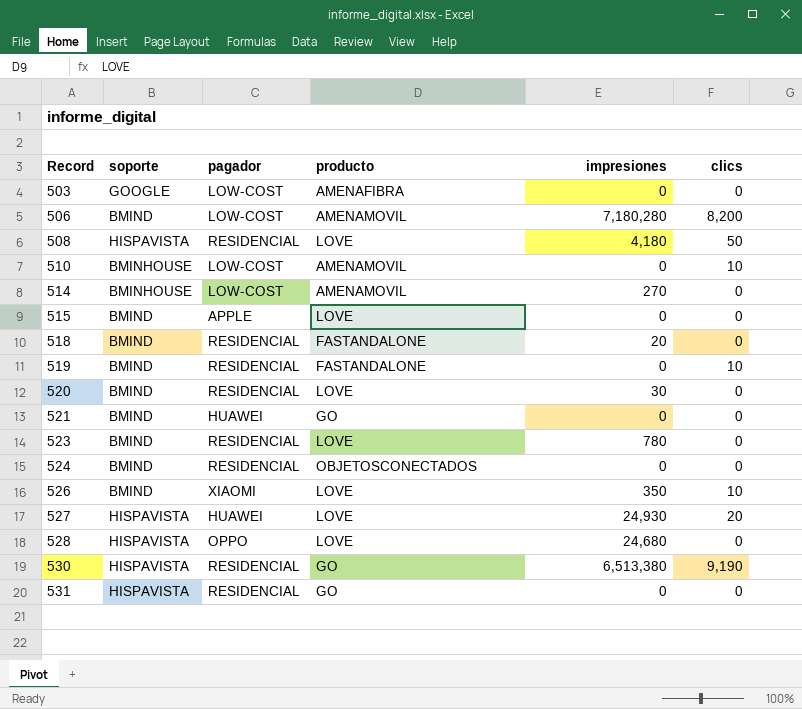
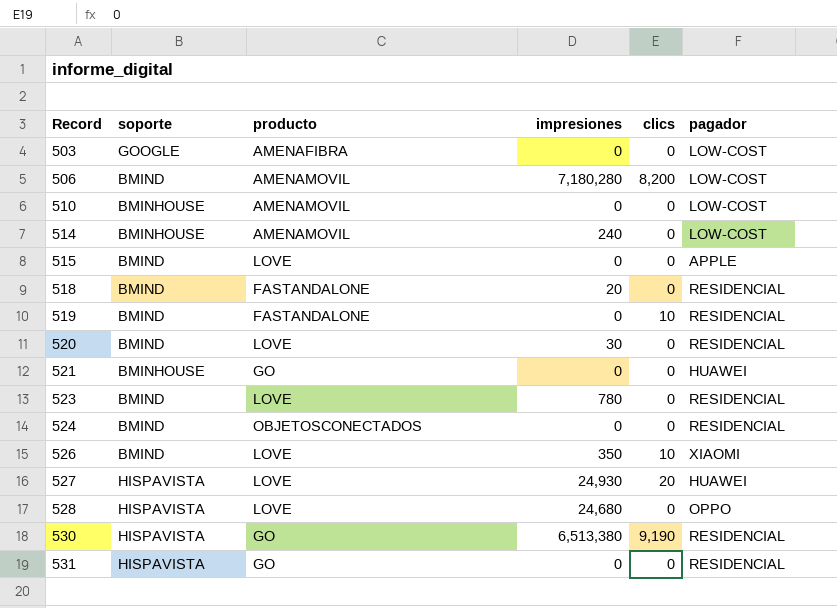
column pagador | position: 3 -> 6
row 508: HISPAVISTA | RESIDENCIAL | LOVE | 4,180 | 50 -> none
510 | clics: 10 -> 0
514 | impresiones: 270 -> 240
521 | soporte: BMIND -> BMINHOUSE

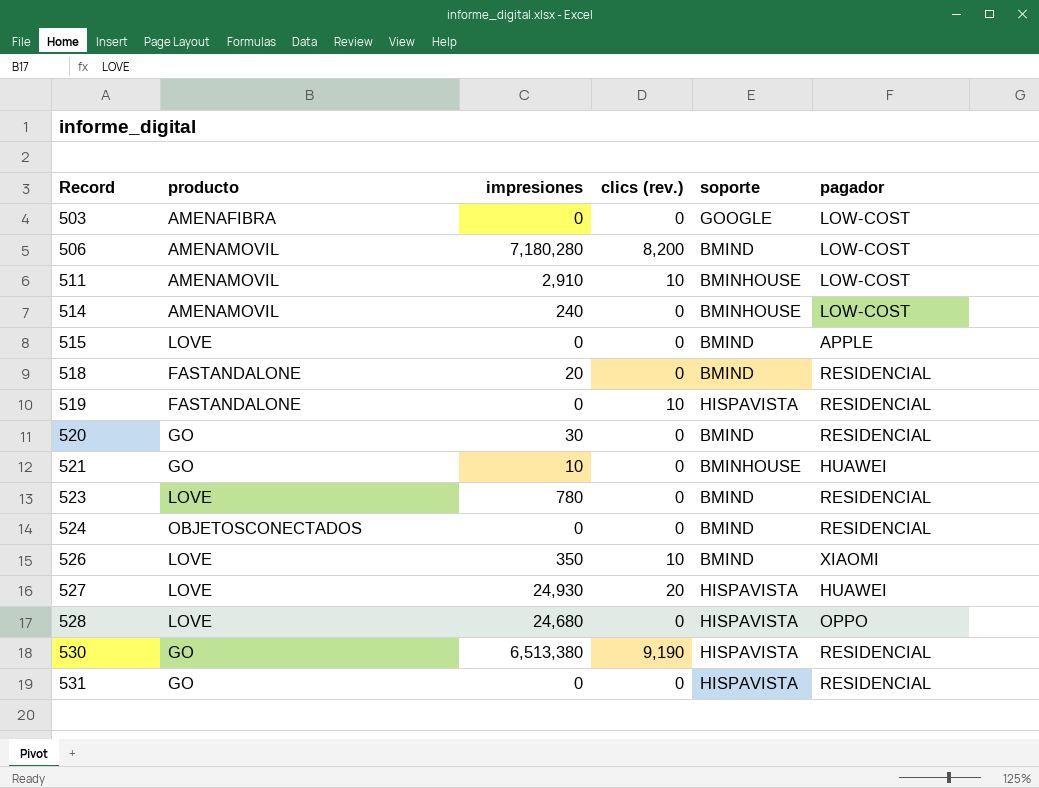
column name: clics -> clics (rev.)
column soporte | position: 2 -> 5
row 510: BMINHOUSE | AMENAMOVIL | 0 | 0 | LOW-COST -> none
row 511: none -> AMENAMOVIL | 2,910 | 10 | BMINHOUSE | LOW-COST
519 | soporte: BMIND -> HISPAVISTA
520 | producto: LOVE -> GO
521 | impresiones: 0 -> 10

